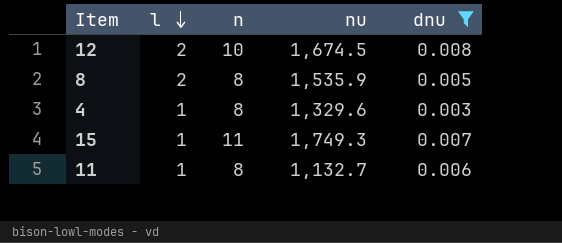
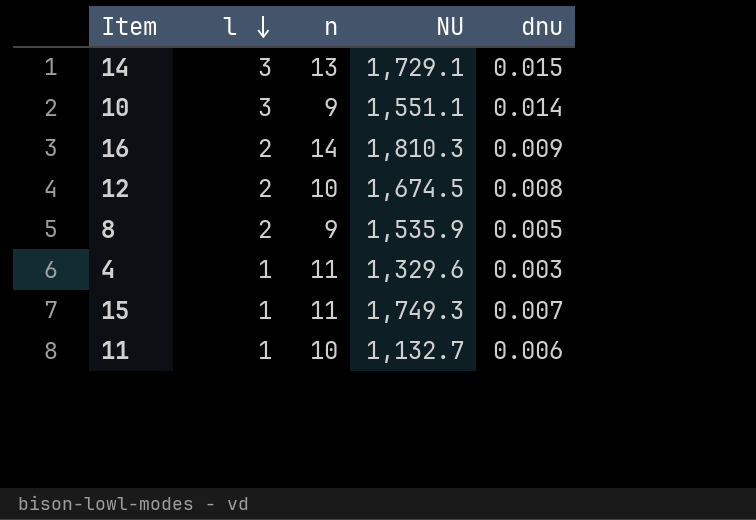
filter: dnu <= 0.008 -> none
column name: nu -> NU
8 | n: 8 -> 9
4 | n: 8 -> 11
11 | n: 8 -> 10

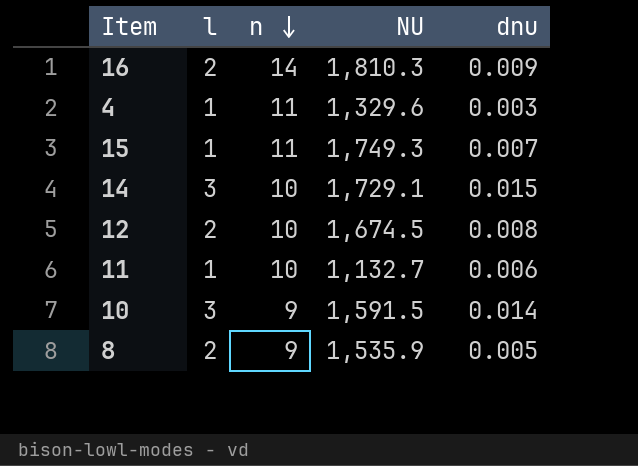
row order: l descending -> n descending
14 | n: 13 -> 10
10 | NU: 1,551.1 -> 1,591.5

